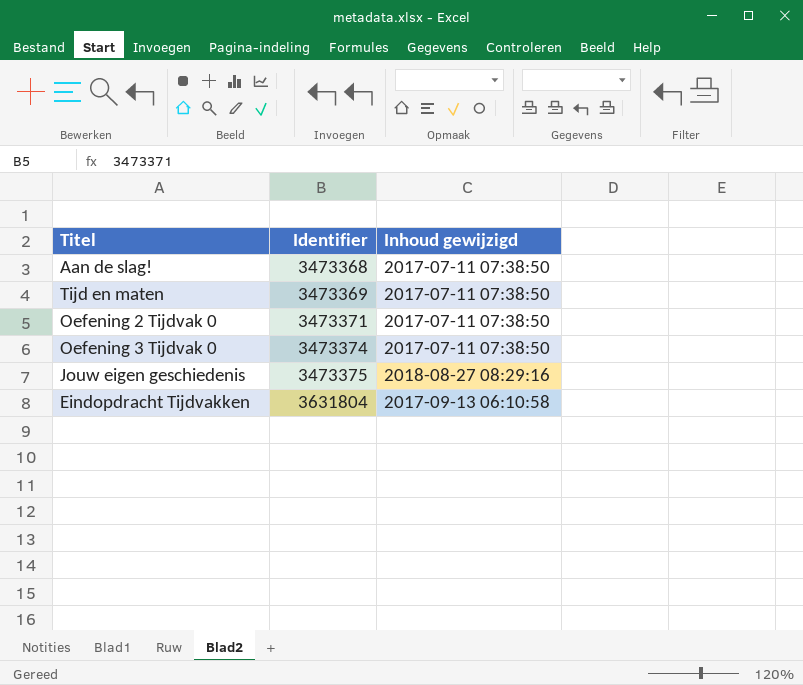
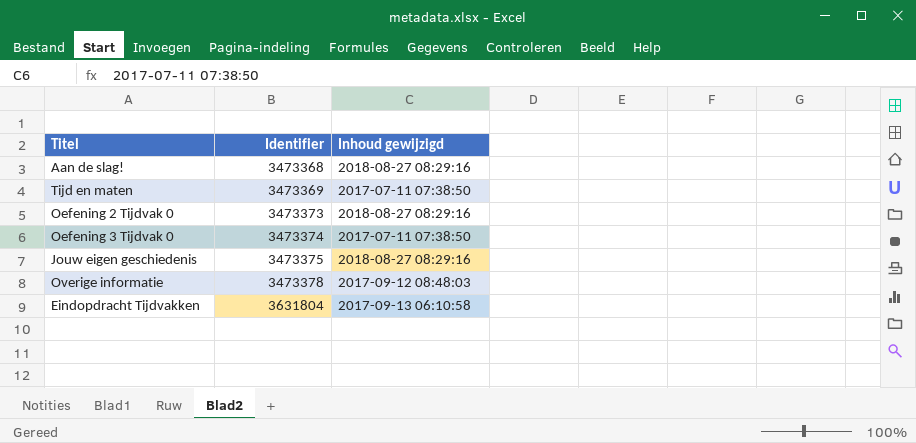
Aan de slag! | Inhoud gewijzigd: 2017-07-11 07:38:50 -> 2018-08-27 08:29:16
Oefening 2 Tijdvak 0 | Identifier: 3473371 -> 3473373
Oefening 2 Tijdvak 0 | Inhoud gewijzigd: 2017-07-11 07:38:50 -> 2018-08-27 08:29:16
row Overige informatie: none -> 3473378 | 2017-09-12 08:48:03

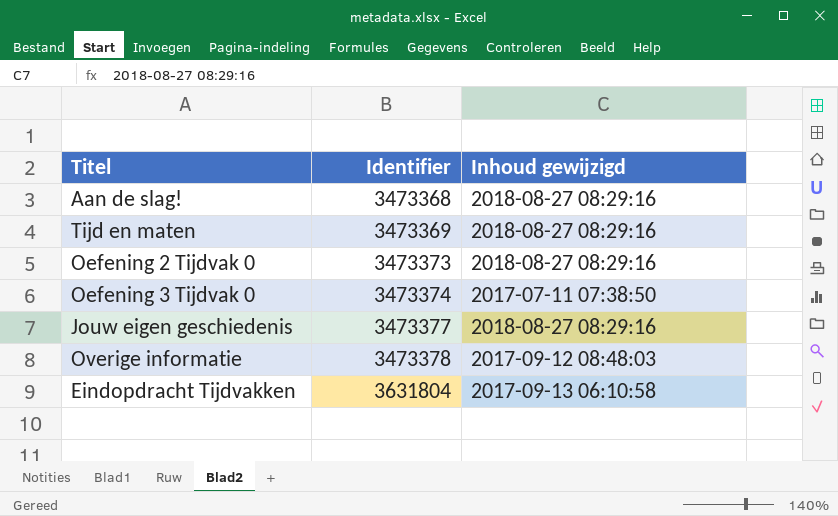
Tijd en maten | Inhoud gewijzigd: 2017-07-11 07:38:50 -> 2018-08-27 08:29:16
Jouw eigen geschiedenis | Identifier: 3473375 -> 3473377

